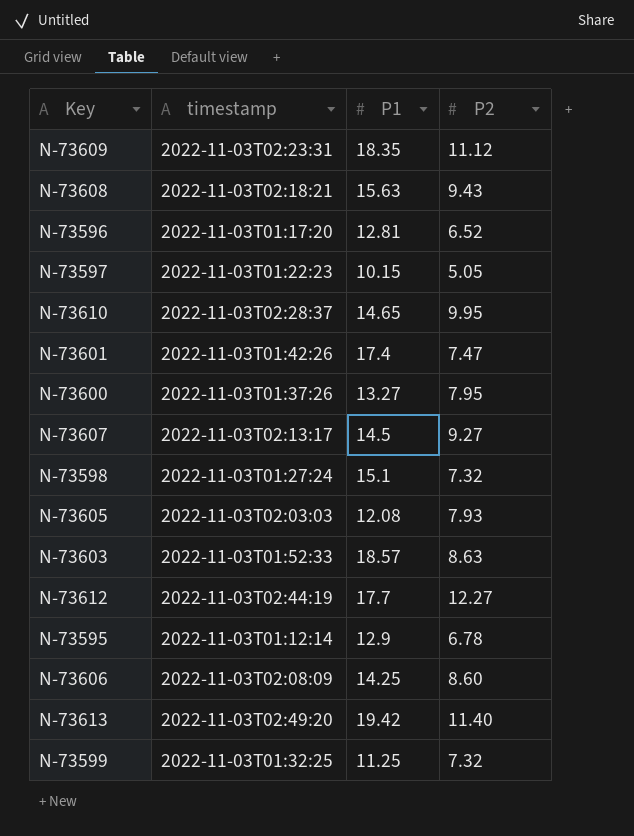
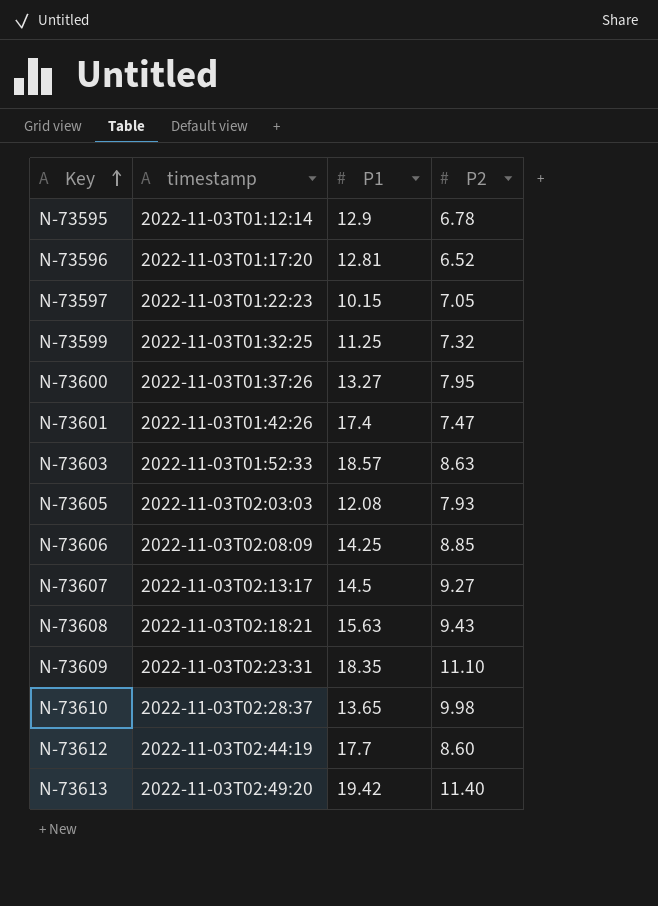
row order: none -> Key ascending
row N-73598: 2022-11-03T01:27:24 | 15.1 | 7.32 -> none
N-73597 | P2: 5.05 -> 7.05
N-73606 | P2: 8.60 -> 8.85
N-73609 | P2: 11.12 -> 11.10
N-73610 | P1: 14.65 -> 13.65
N-73610 | P2: 9.95 -> 9.98
N-73612 | P2: 12.27 -> 8.60

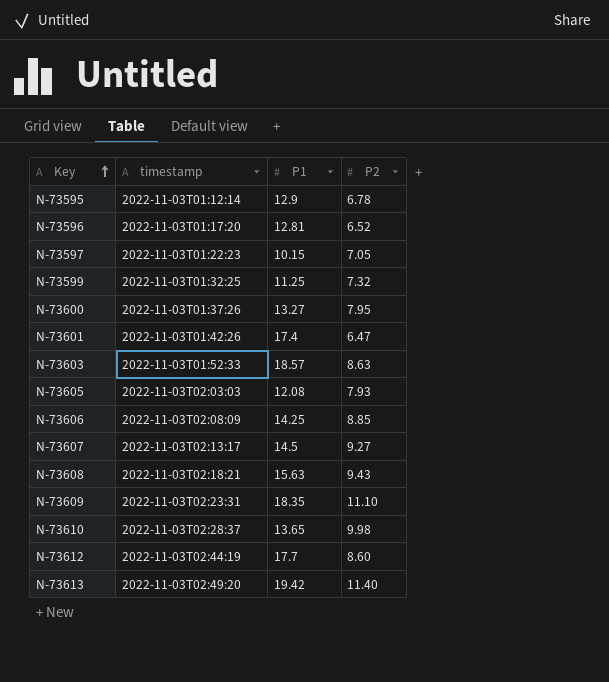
N-73601 | P2: 7.47 -> 6.47

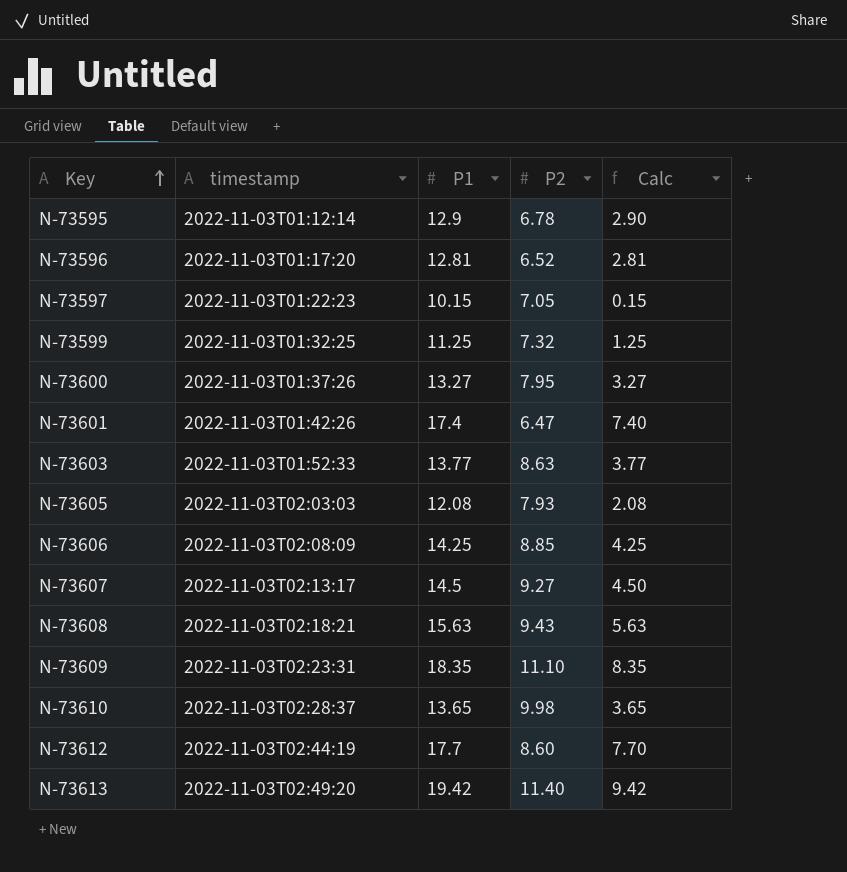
column Calc | formula: none -> [P1] - 10
N-73603 | P1: 18.57 -> 13.77

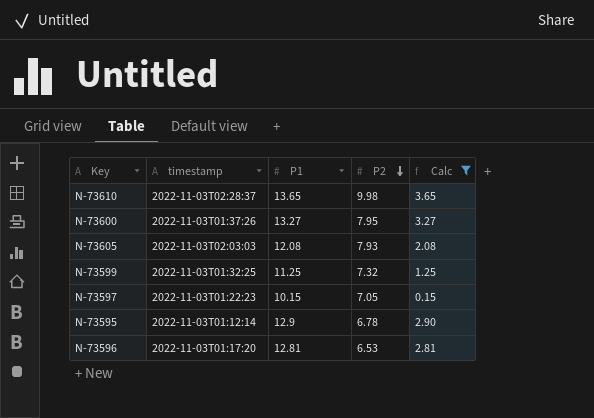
filter: none -> Calc <= 3.65
row order: Key ascending -> P2 descending
N-73596 | P2: 6.52 -> 6.53

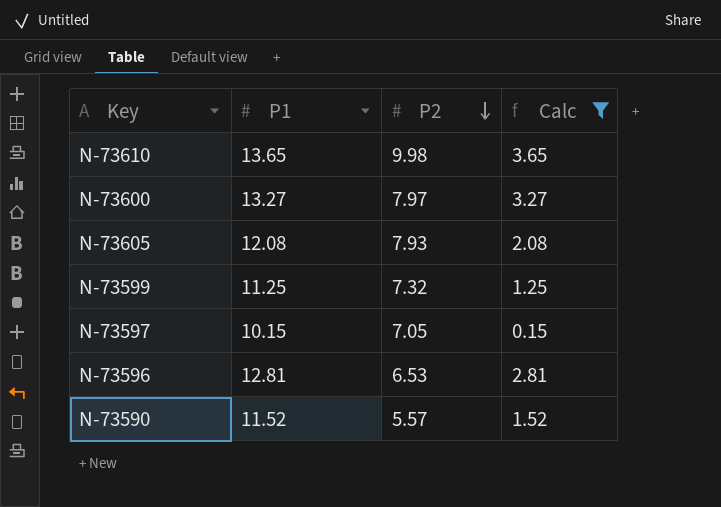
column timestamp | position: 2 -> none
row N-73595: 2022-11-03T01:12:14 | 12.9 | 6.78 | 2.90 -> none
N-73600 | P2: 7.95 -> 7.97
row N-73590: none -> 11.52 | 5.57 | 1.52

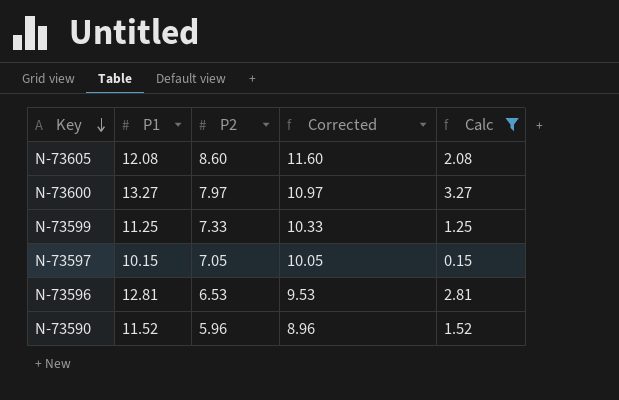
row order: P2 descending -> Key descending
column Corrected | formula: none -> [P2] + 3
row N-73610: 13.65 | 9.98 | 3.65 -> none
N-73605 | P2: 7.93 -> 8.60
N-73599 | P2: 7.32 -> 7.33
N-73590 | P2: 5.57 -> 5.96

